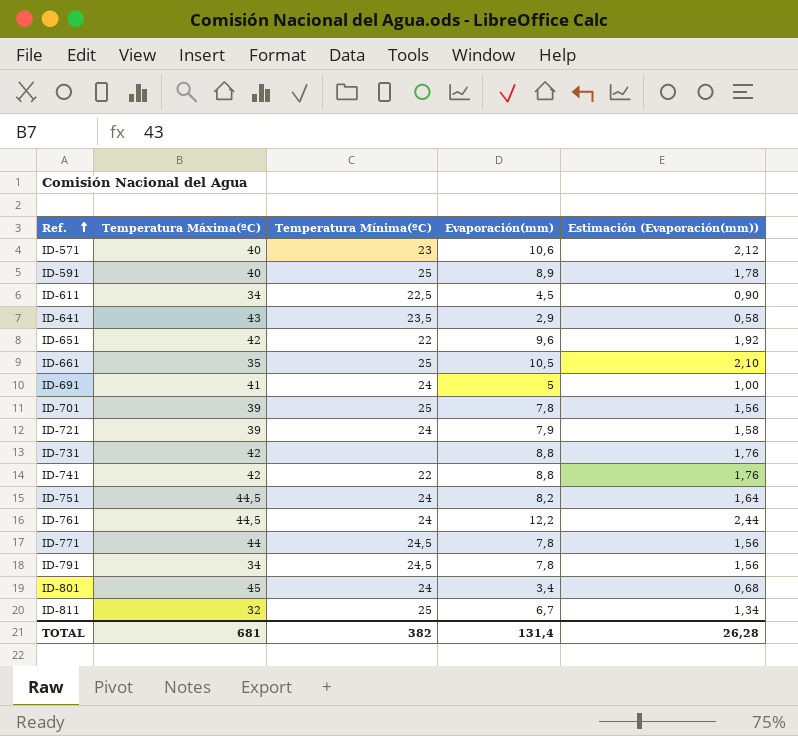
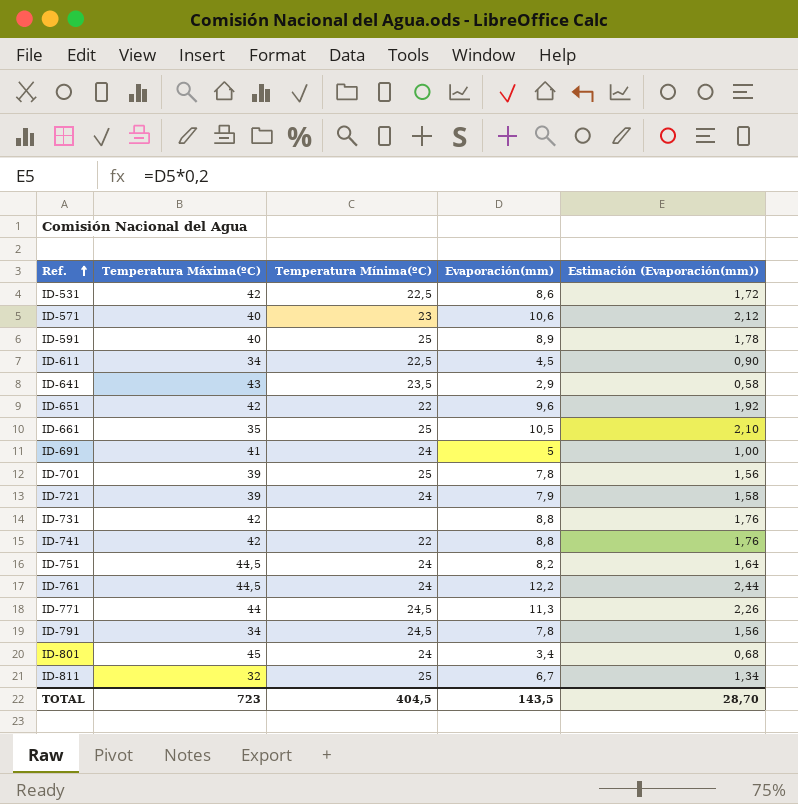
row ID-531: none -> 42 | 22,5 | 8,6 | 1,72
ID-771 | Evaporación(mm): 7,8 -> 11,3
ID-771 | Estimación (Evaporación(mm)): 1,56 -> 2,26
TOTAL | Temperatura Máxima(ºC): 681 -> 723
TOTAL | Temperatura Mínima(ºC): 382 -> 404,5
TOTAL | Evaporación(mm): 131,4 -> 143,5
TOTAL | Estimación (Evaporación(mm)): 26,28 -> 28,70

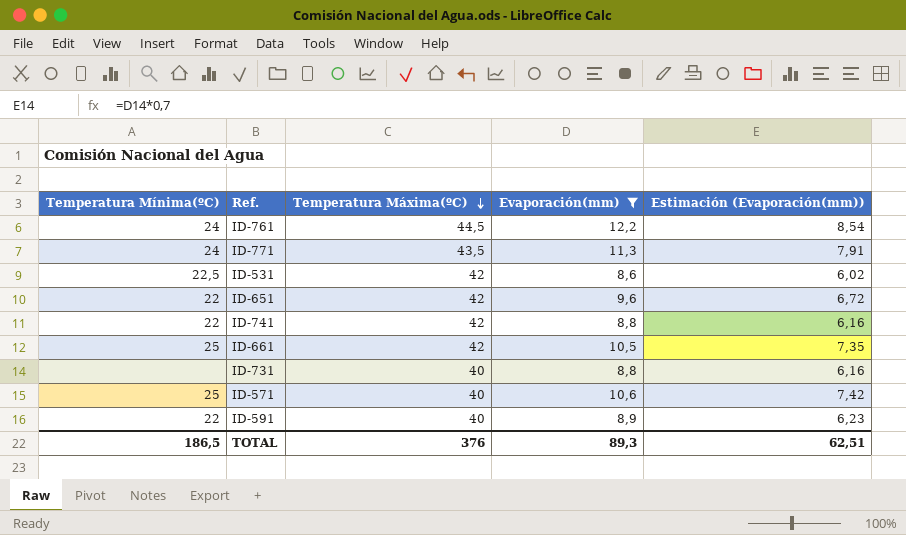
filter: none -> Evaporación(mm) >= 8,6
row order: Ref. ascending -> Temperatura Máxima(ºC) descending
column Temperatura Mínima(ºC) | position: 3 -> 1
column Estimación (Evaporación(mm)) | formula: [Evaporación(mm)] * 0,2 -> [Evaporación(mm)] * 0,7
ID-771 | Temperatura Mínima(ºC): 24,5 -> 24
ID-771 | Temperatura Máxima(ºC): 44 -> 43,5
ID-661 | Temperatura Máxima(ºC): 35 -> 42
ID-731 | Temperatura Máxima(ºC): 42 -> 40
ID-571 | Temperatura Mínima(ºC): 23 -> 25
ID-591 | Temperatura Mínima(ºC): 25 -> 22
TOTAL | Temperatura Mínima(ºC): 404,5 -> 186,5
TOTAL | Temperatura Máxima(ºC): 723 -> 376
TOTAL | Evaporación(mm): 143,5 -> 89,3
TOTAL | Estimación (Evaporación(mm)): 28,70 -> 62,51

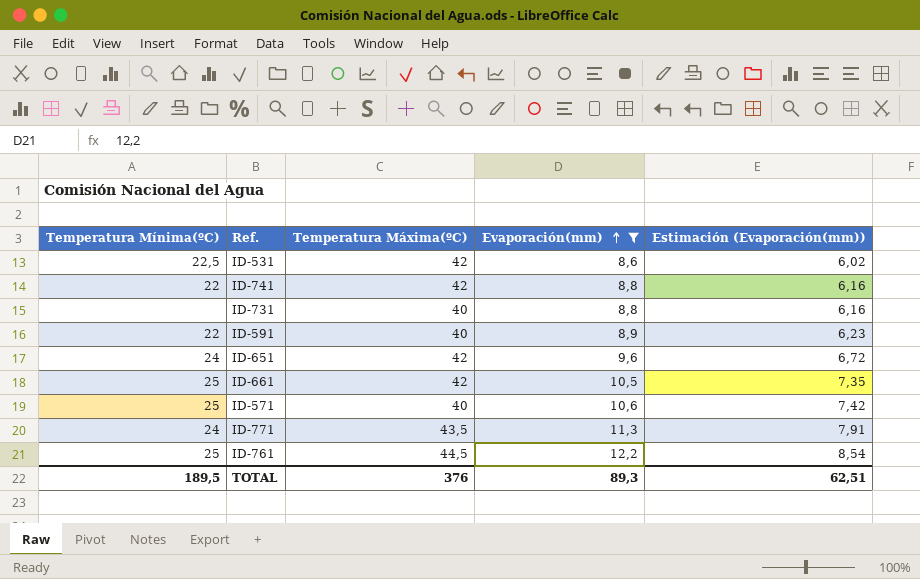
row order: Temperatura Máxima(ºC) descending -> Evaporación(mm) ascending
ID-651 | Temperatura Mínima(ºC): 22 -> 24
ID-761 | Temperatura Mínima(ºC): 24 -> 25
TOTAL | Temperatura Mínima(ºC): 186,5 -> 189,5

